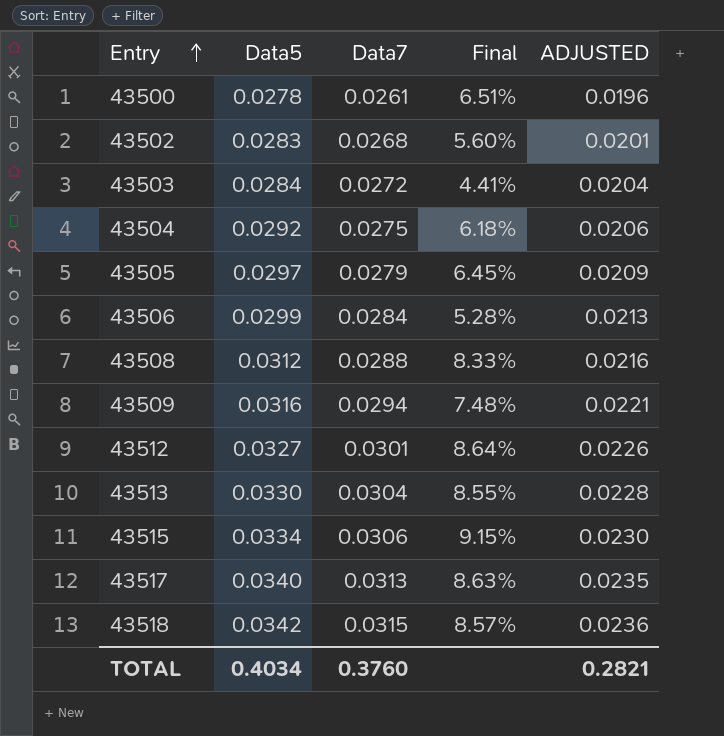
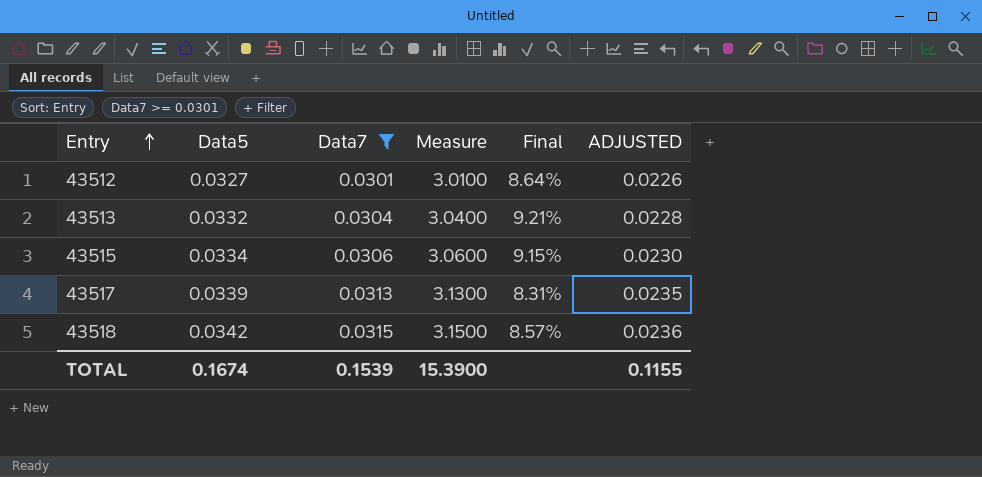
filter: none -> Data7 >= 0.0301
column Measure | formula: none -> [Data7] * 100
43513 | Data5: 0.0330 -> 0.0332
43513 | Final: 8.55% -> 9.21%
43517 | Data5: 0.0340 -> 0.0339
43517 | Final: 8.63% -> 8.31%
TOTAL | Data5: 0.4034 -> 0.1674
TOTAL | Data7: 0.3760 -> 0.1539
TOTAL | ADJUSTED: 0.2821 -> 0.1155

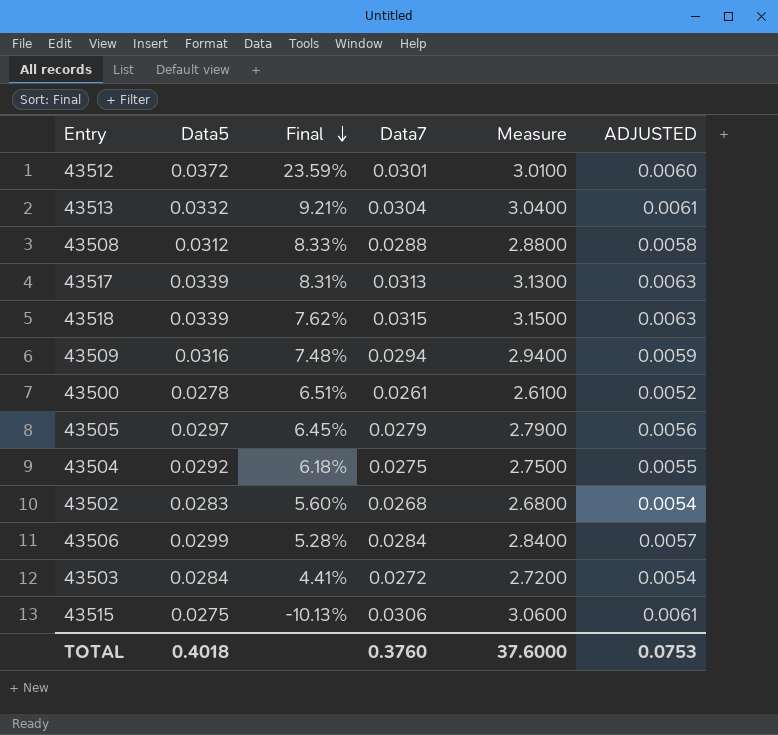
filter: Data7 >= 0.0301 -> none
row order: Entry ascending -> Final descending
column Final | position: 5 -> 3
column ADJUSTED | formula: [Data7] * 0.75 -> [Data7] * 0.2
43512 | Data5: 0.0327 -> 0.0372
43512 | Final: 8.64% -> 23.59%
43518 | Data5: 0.0342 -> 0.0339
43518 | Final: 8.57% -> 7.62%
43515 | Data5: 0.0334 -> 0.0275
43515 | Final: 9.15% -> -10.13%
TOTAL | Data5: 0.1674 -> 0.4018
TOTAL | Data7: 0.1539 -> 0.3760
TOTAL | Measure: 15.3900 -> 37.6000
TOTAL | ADJUSTED: 0.1155 -> 0.0753

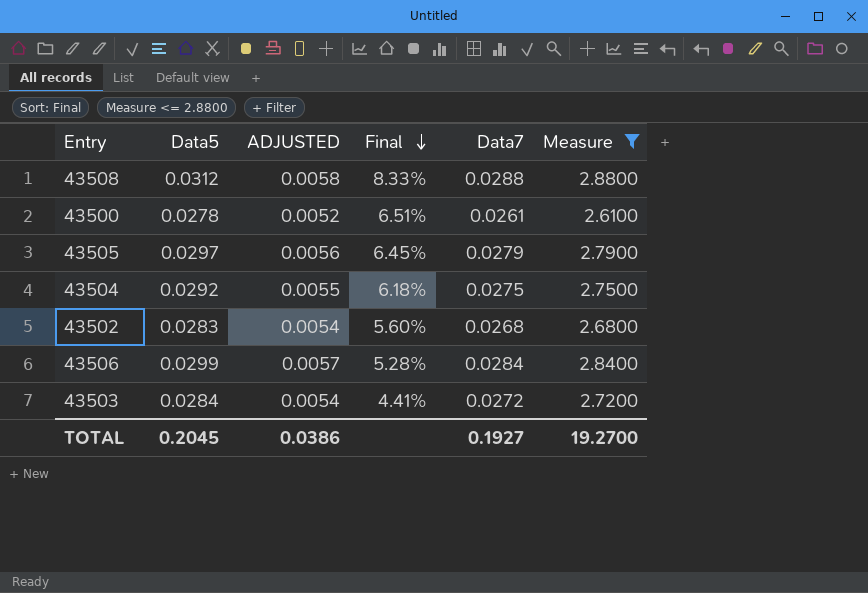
filter: none -> Measure <= 2.8800
column ADJUSTED | position: 6 -> 3
TOTAL | Data5: 0.4018 -> 0.2045
TOTAL | ADJUSTED: 0.0753 -> 0.0386
TOTAL | Data7: 0.3760 -> 0.1927
TOTAL | Measure: 37.6000 -> 19.2700

